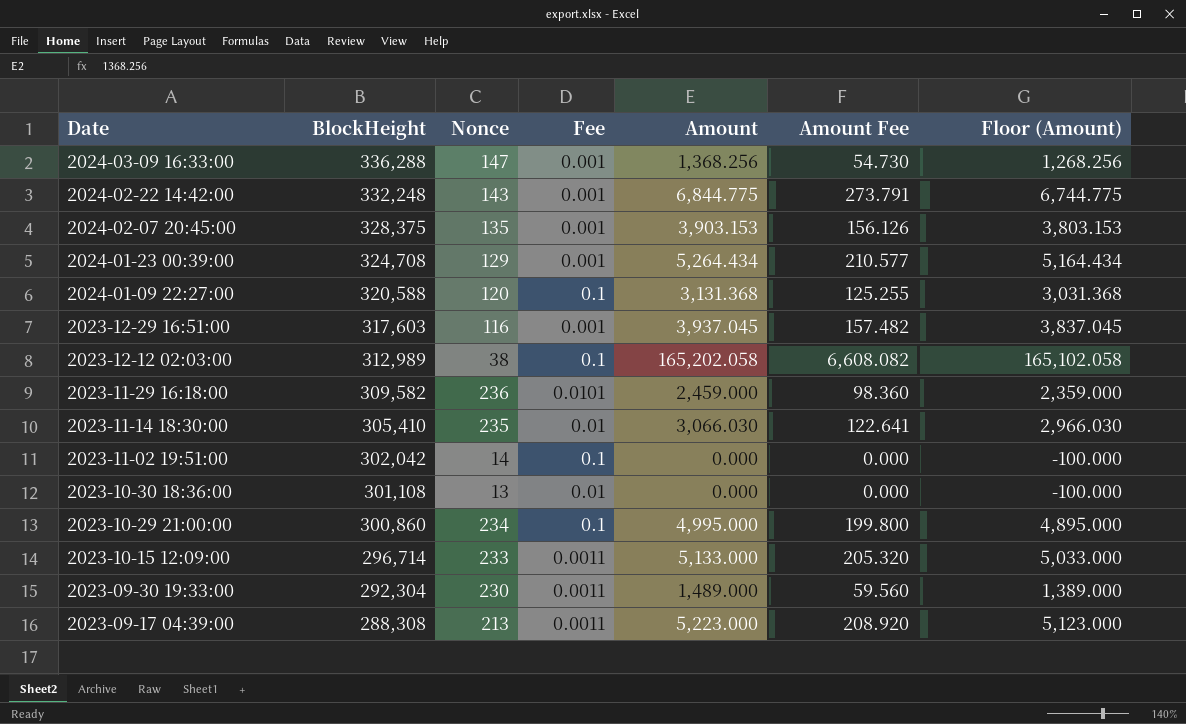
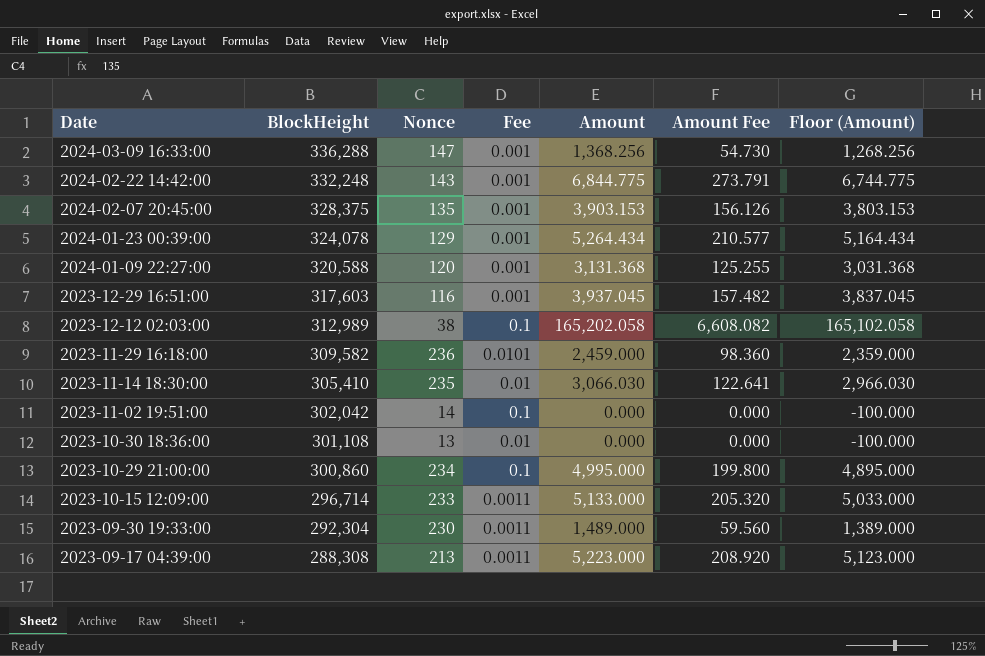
2024-01-23 00:39:00 | BlockHeight: 324,708 -> 324,078
2024-01-09 22:27:00 | Fee: 0.1 -> 0.001

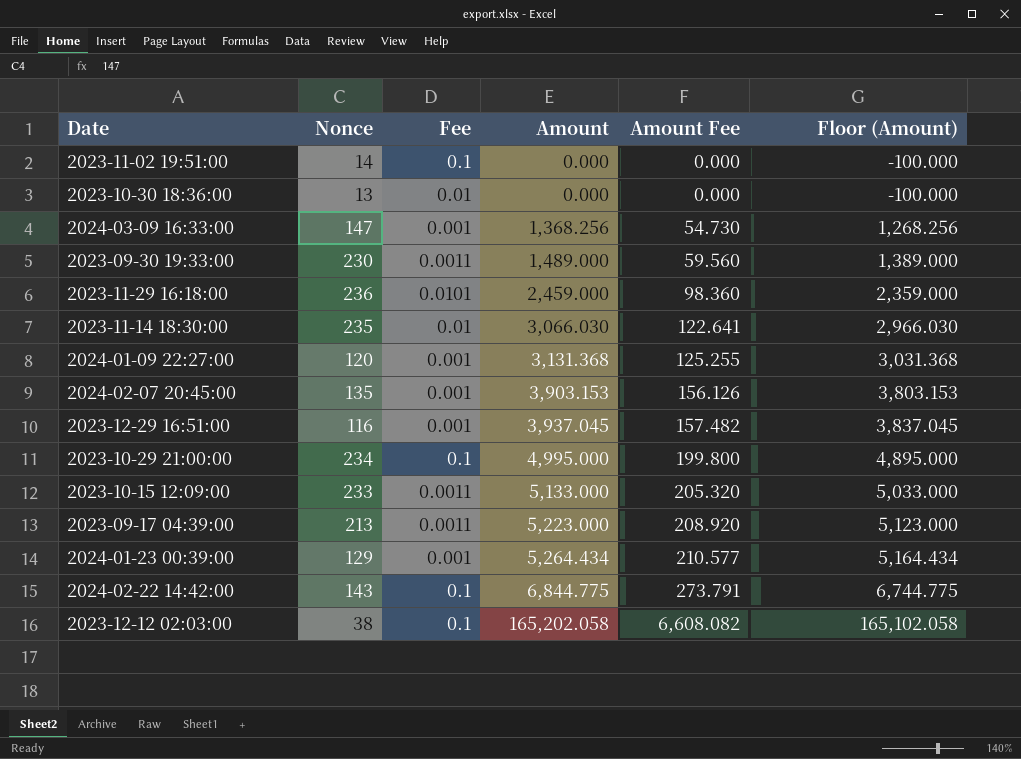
row order: Date descending -> Amount ascending
column BlockHeight | position: 2 -> none
2024-02-22 14:42:00 | Fee: 0.001 -> 0.1

